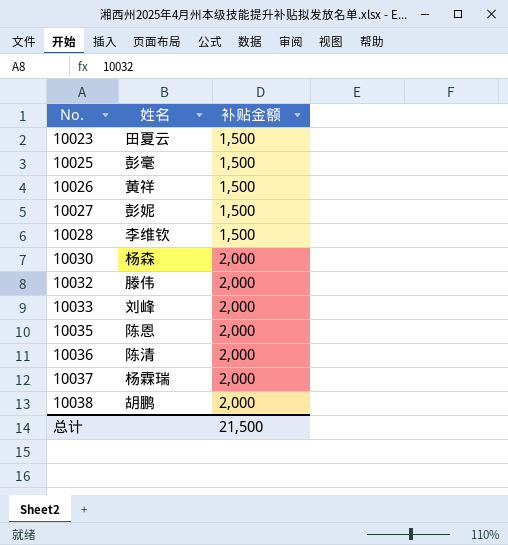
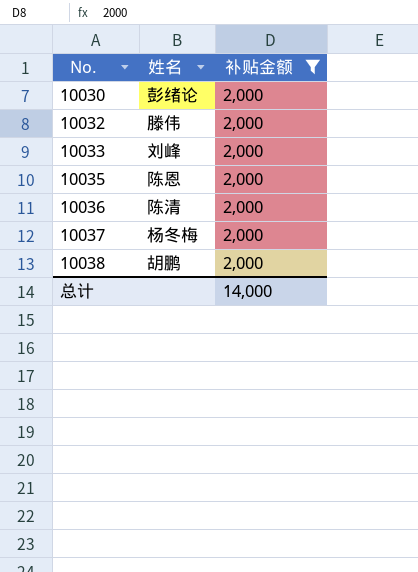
filter: none -> 补贴金额 = 2,000
10030 | 姓名: 杨森 -> 彭绪论
10037 | 姓名: 杨霖瑞 -> 杨冬梅
总计 | 补贴金额: 21,500 -> 14,000

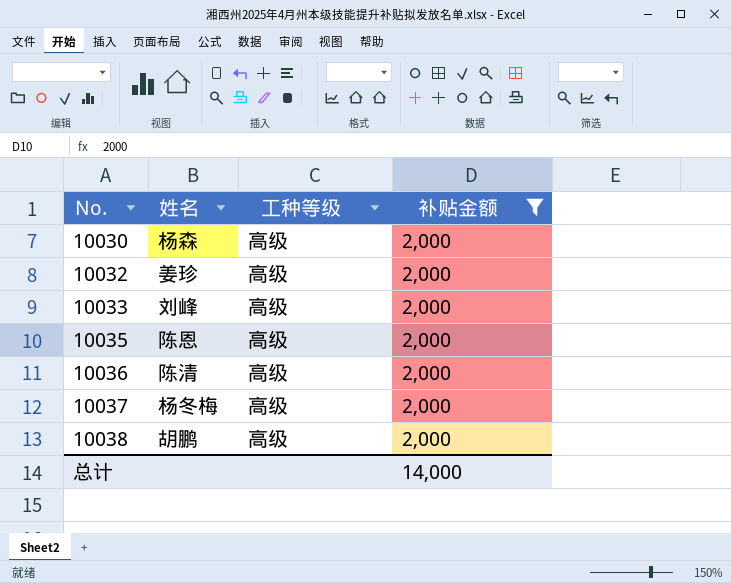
column 工种等级 | position: none -> 3
10030 | 姓名: 彭绪论 -> 杨森
10032 | 姓名: 滕伟 -> 姜珍

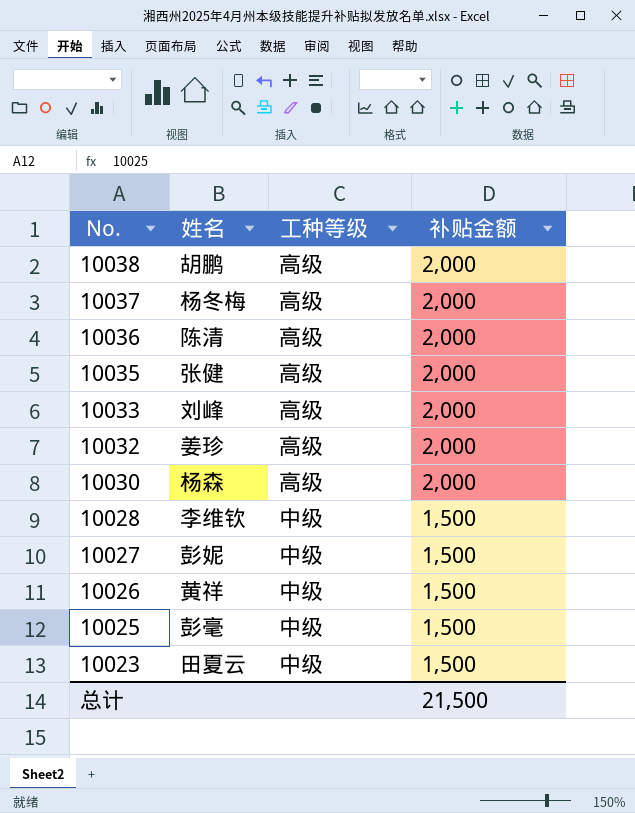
filter: 补贴金额 = 2,000 -> none
row order: No. ascending -> No. descending
10035 | 姓名: 陈恩 -> 张健
总计 | 补贴金额: 14,000 -> 21,500

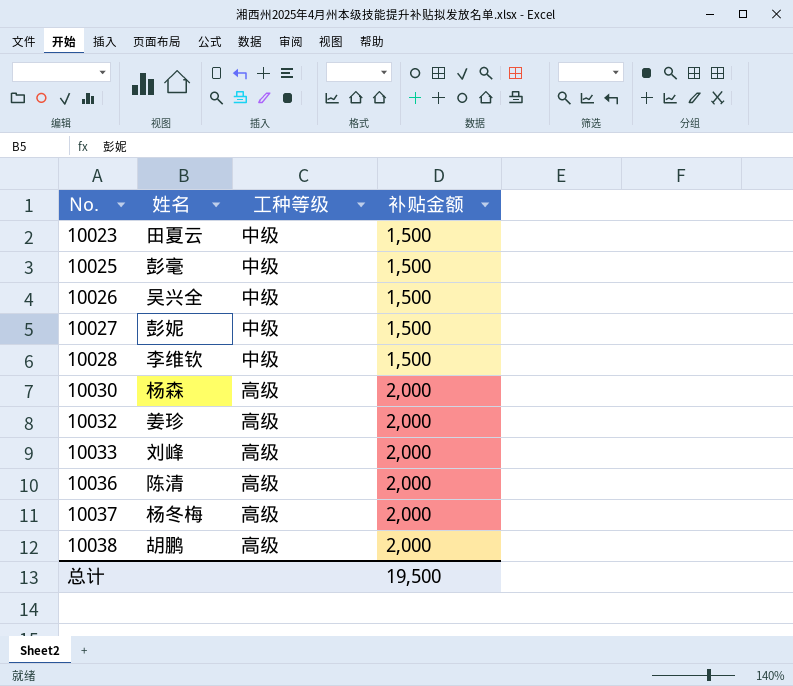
row order: No. descending -> No. ascending
row 10035: 张健 | 高级 | 2,000 -> none
10026 | 姓名: 黄祥 -> 吴兴全
总计 | 补贴金额: 21,500 -> 19,500

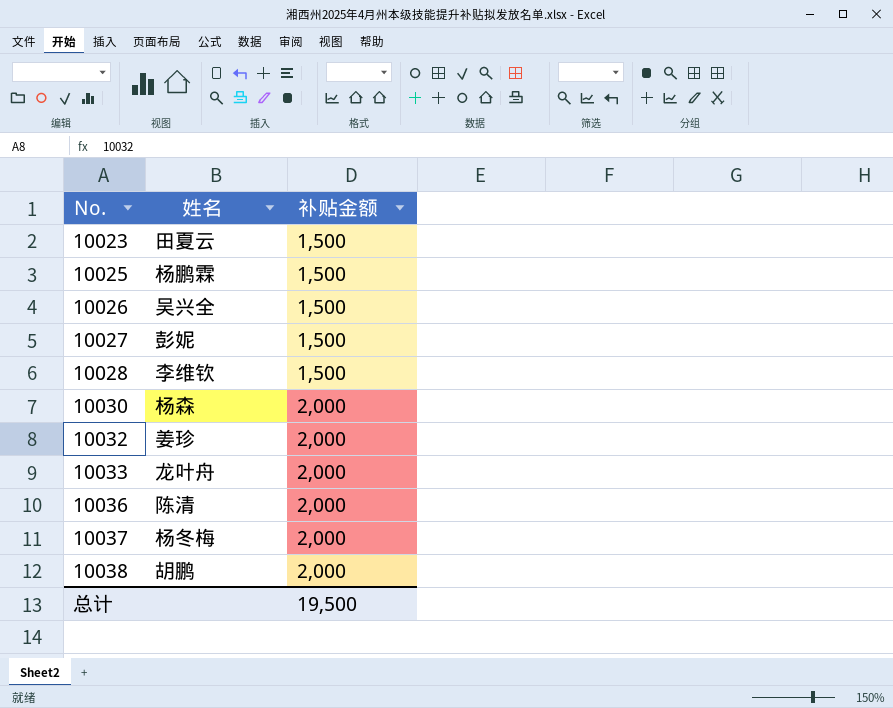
column 工种等级 | position: 3 -> none
10025 | 姓名: 彭毫 -> 杨鹏霖
10033 | 姓名: 刘峰 -> 龙叶舟

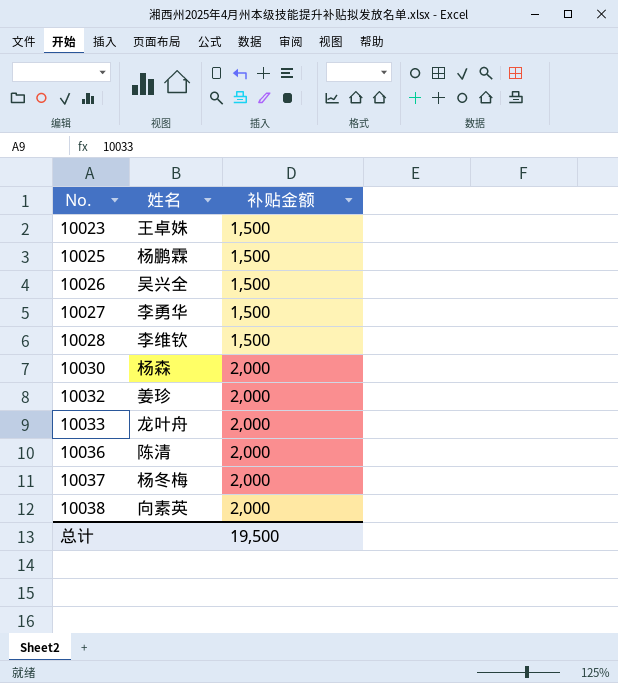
10023 | 姓名: 田夏云 -> 王卓姝
10027 | 姓名: 彭妮 -> 李勇华
10038 | 姓名: 胡鹏 -> 向素英

